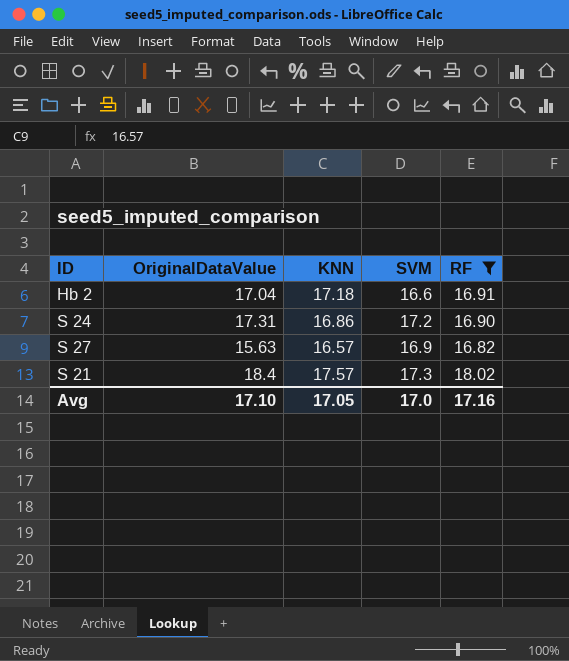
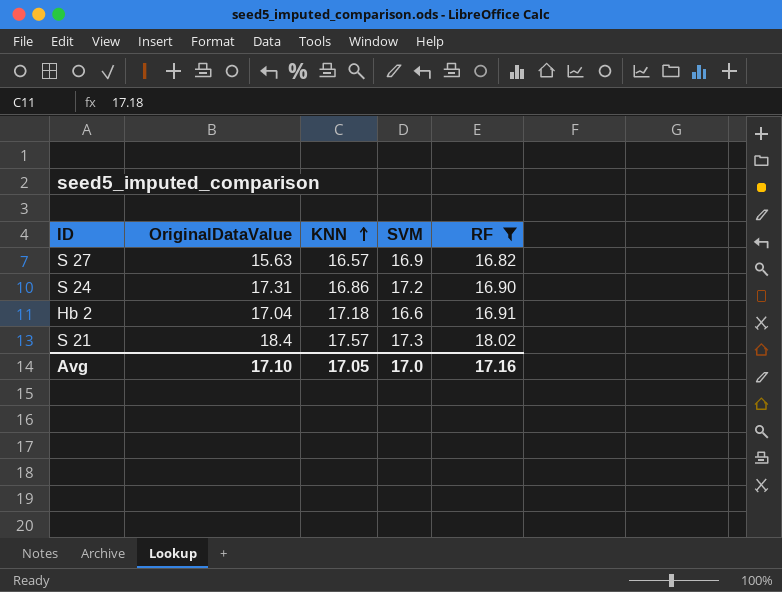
row order: none -> KNN ascending

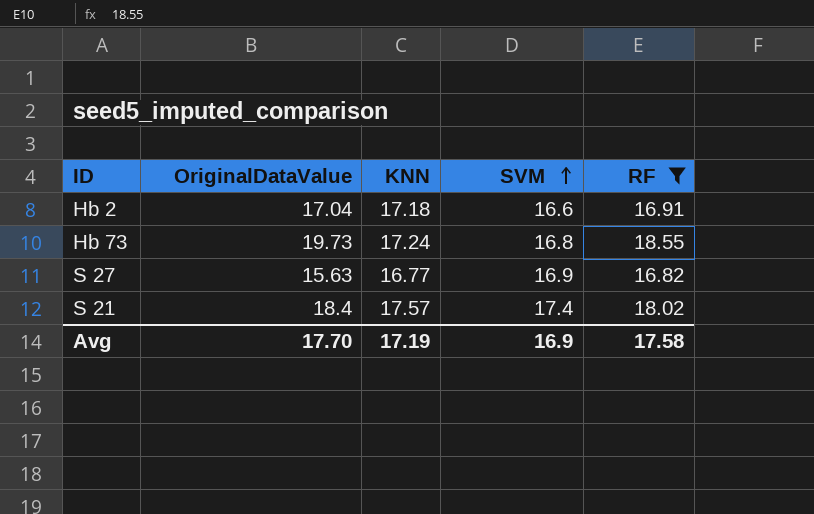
row order: KNN ascending -> SVM ascending
row S 24: 17.31 | 16.86 | 17.2 | 16.90 -> none
row Hb 73: none -> 19.73 | 17.24 | 16.8 | 18.55
S 27 | KNN: 16.57 -> 16.77
S 21 | SVM: 17.3 -> 17.4
Avg | OriginalDataValue: 17.10 -> 17.70
Avg | KNN: 17.05 -> 17.19
Avg | SVM: 17.0 -> 16.9
Avg | RF: 17.16 -> 17.58

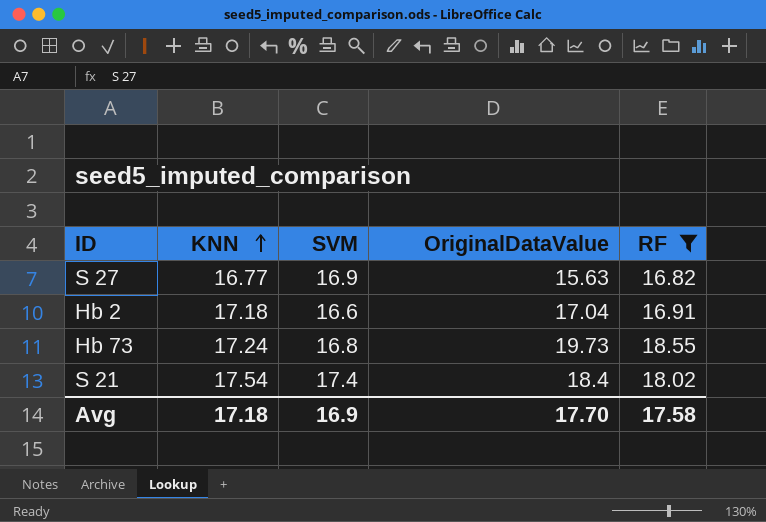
row order: SVM ascending -> KNN ascending
column OriginalDataValue | position: 2 -> 4
S 21 | KNN: 17.57 -> 17.54
Avg | KNN: 17.19 -> 17.18

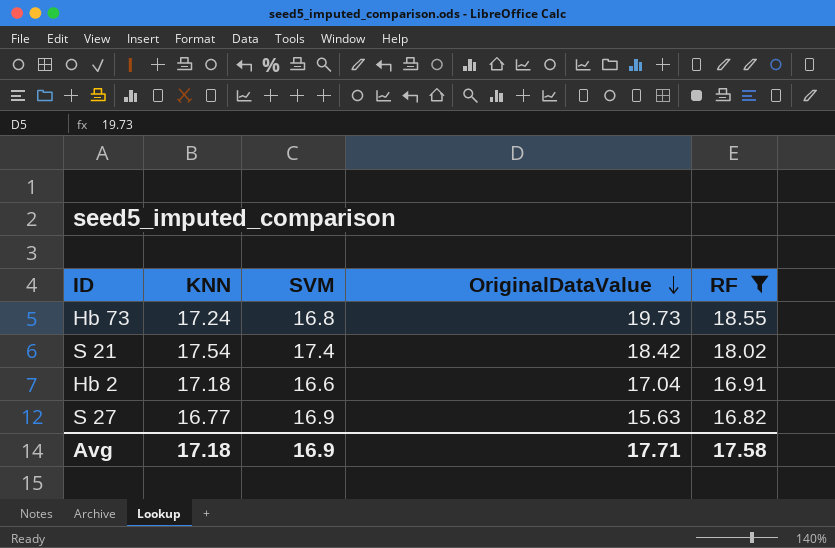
row order: KNN ascending -> OriginalDataValue descending
S 21 | OriginalDataValue: 18.4 -> 18.42
Avg | OriginalDataValue: 17.70 -> 17.71

